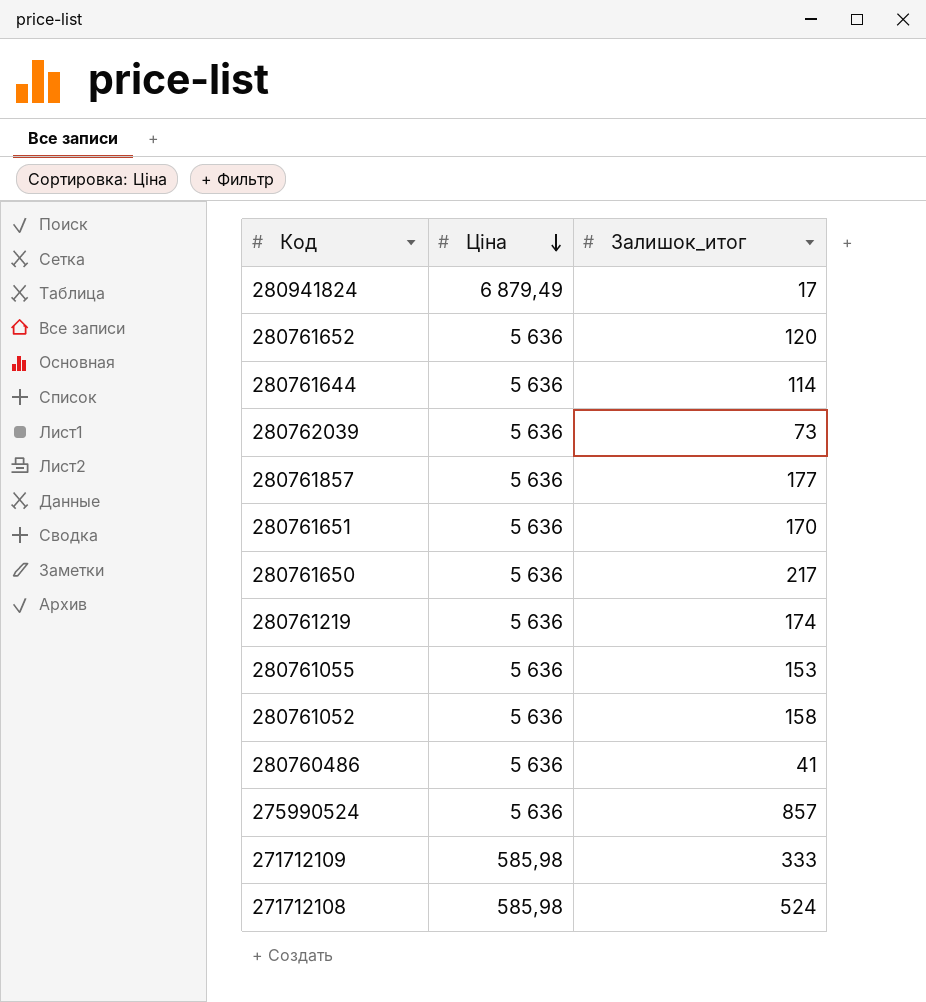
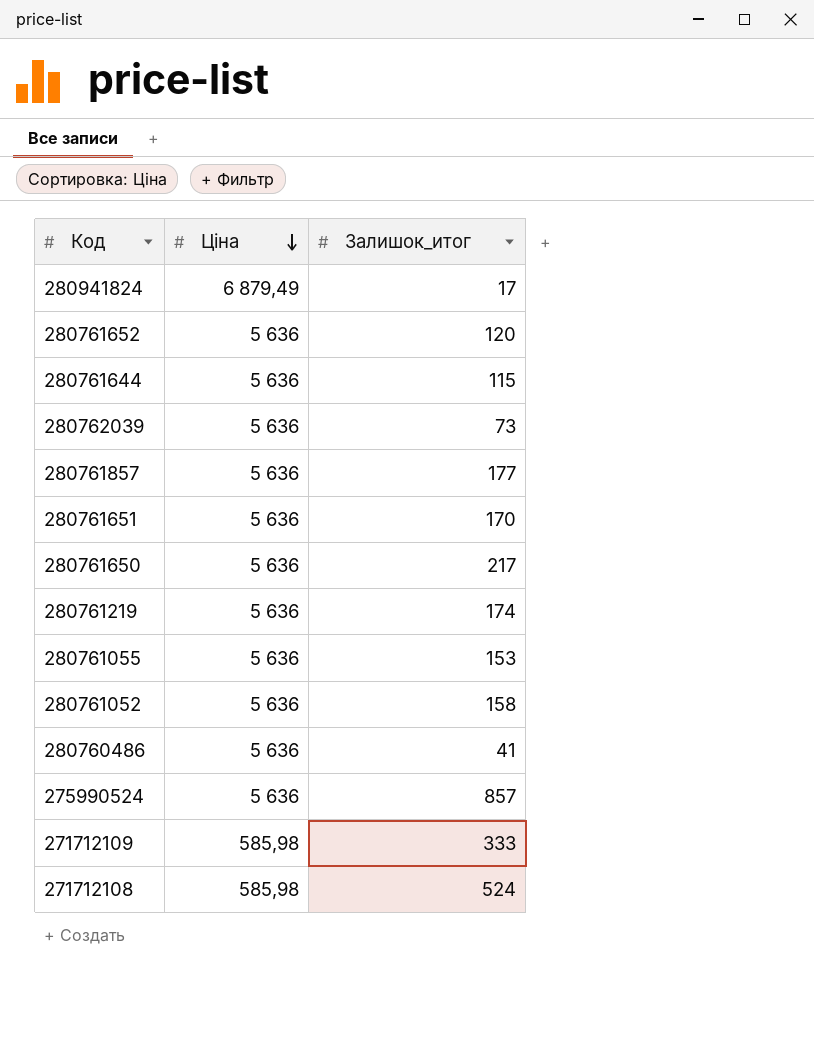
280761644 | Залишок_итог: 114 -> 115

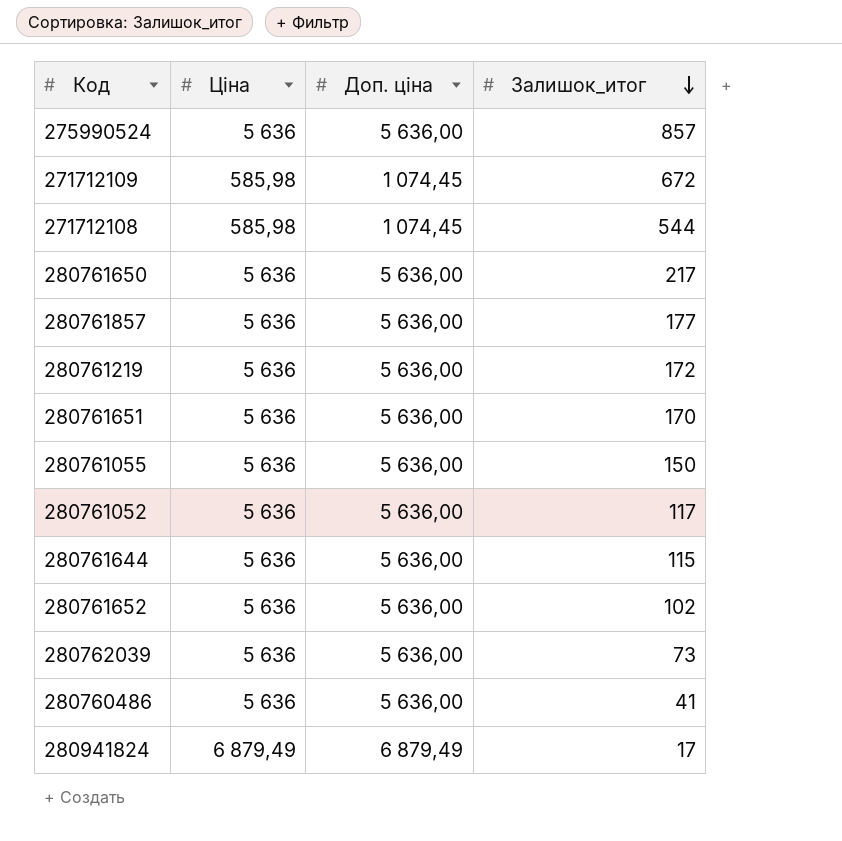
row order: Ціна descending -> Залишок_итог descending
column Доп. ціна | position: none -> 3
271712109 | Залишок_итог: 333 -> 672
271712108 | Залишок_итог: 524 -> 544
280761219 | Залишок_итог: 174 -> 172
280761055 | Залишок_итог: 153 -> 150
280761052 | Залишок_итог: 158 -> 117
280761652 | Залишок_итог: 120 -> 102

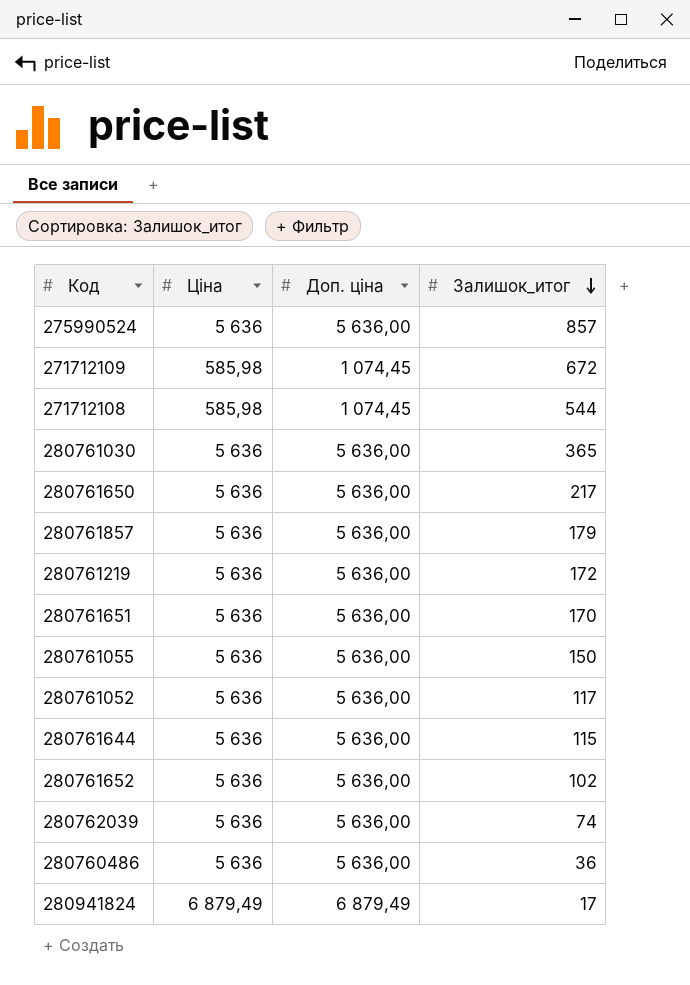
row 280761030: none -> 5 636 | 5 636,00 | 365
280761857 | Залишок_итог: 177 -> 179
280762039 | Залишок_итог: 73 -> 74
280760486 | Залишок_итог: 41 -> 36

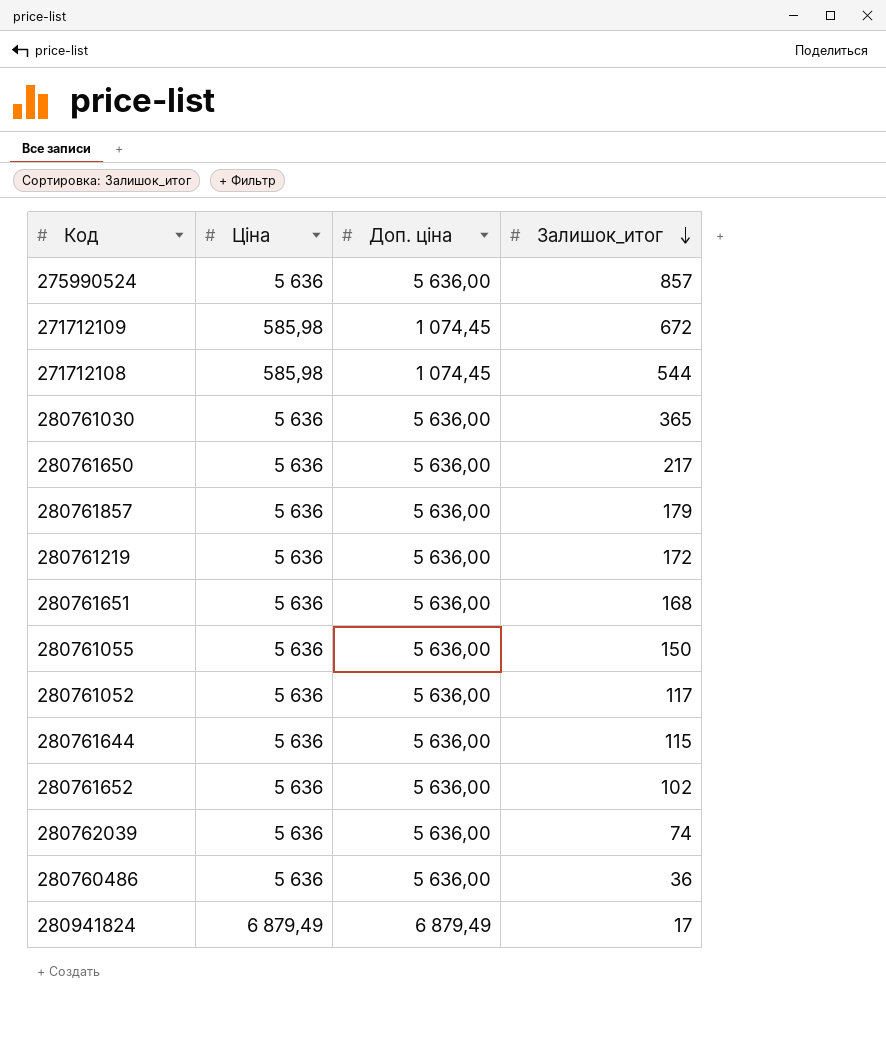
280761651 | Залишок_итог: 170 -> 168

